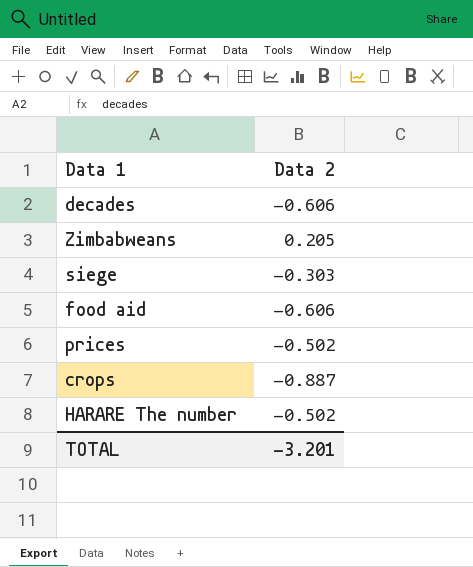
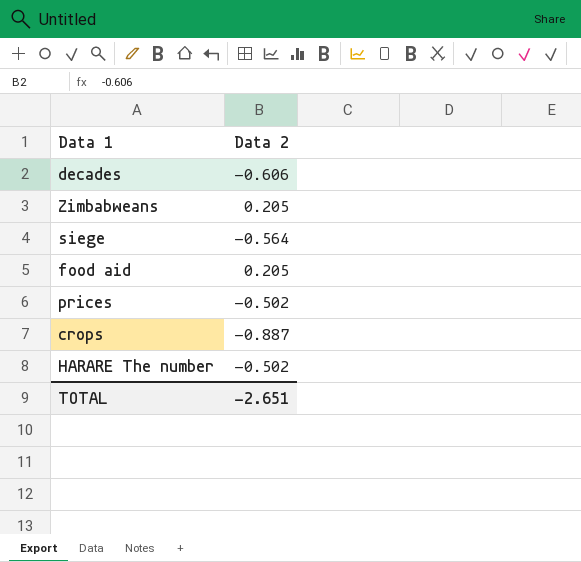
siege | Data 2: -0.303 -> -0.564
food aid | Data 2: -0.606 -> 0.205
TOTAL | Data 2: -3.201 -> -2.651

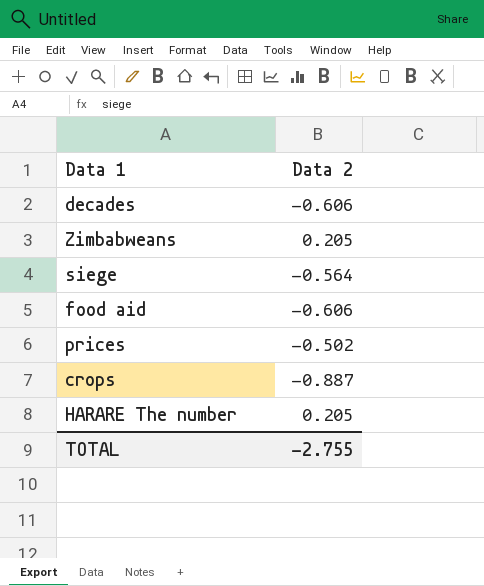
food aid | Data 2: 0.205 -> -0.606
HARARE The number | Data 2: -0.502 -> 0.205
TOTAL | Data 2: -2.651 -> -2.755

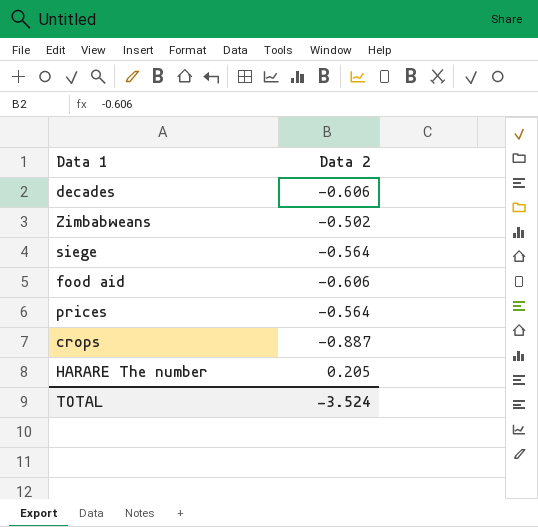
Zimbabweans | Data 2: 0.205 -> -0.502
prices | Data 2: -0.502 -> -0.564
TOTAL | Data 2: -2.755 -> -3.524

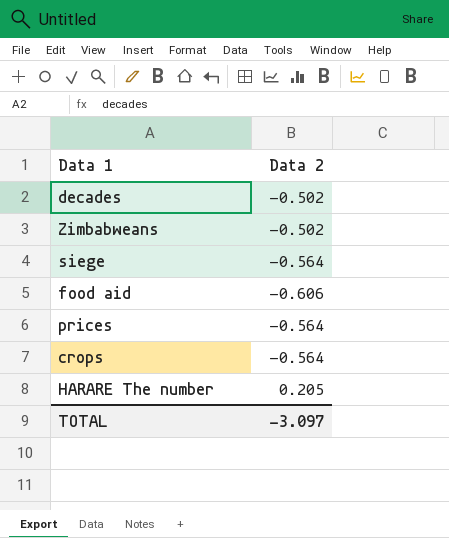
decades | Data 2: -0.606 -> -0.502
crops | Data 2: -0.887 -> -0.564
TOTAL | Data 2: -3.524 -> -3.097

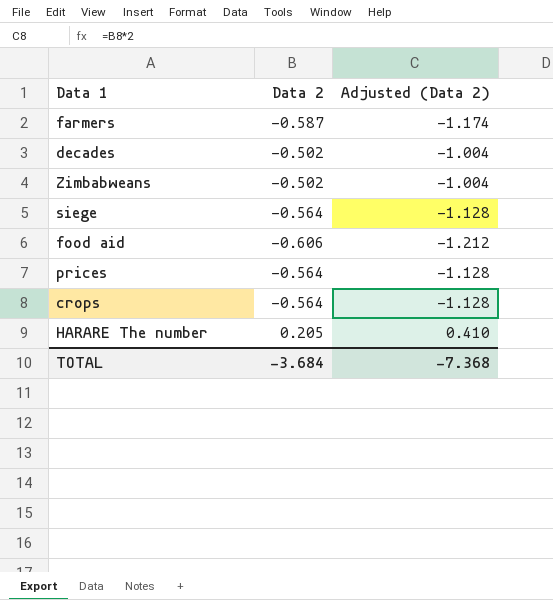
column Adjusted (Data 2) | formula: none -> [Data 2] * 2
row farmers: none -> -0.587 | -1.174
TOTAL | Data 2: -3.097 -> -3.684

